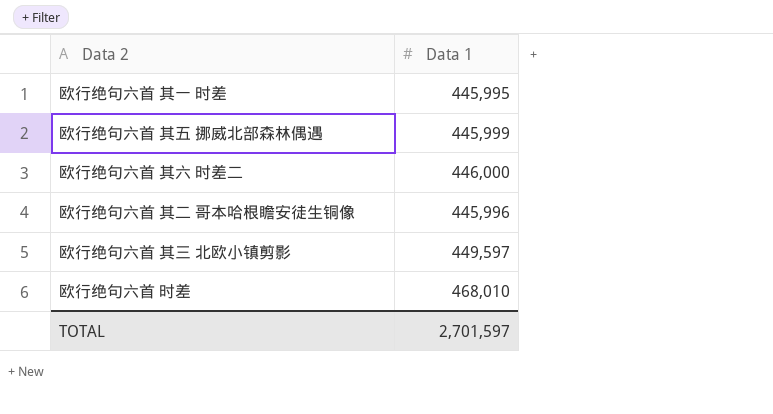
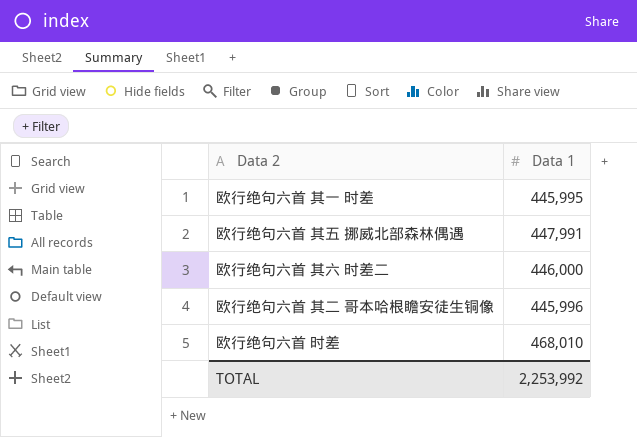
row 欧行绝句六首 其三 北欧小镇剪影: 449,597 -> none
欧行绝句六首 其五 挪威北部森林偶遇 | Data 1: 445,999 -> 447,991
TOTAL | Data 1: 2,701,597 -> 2,253,992

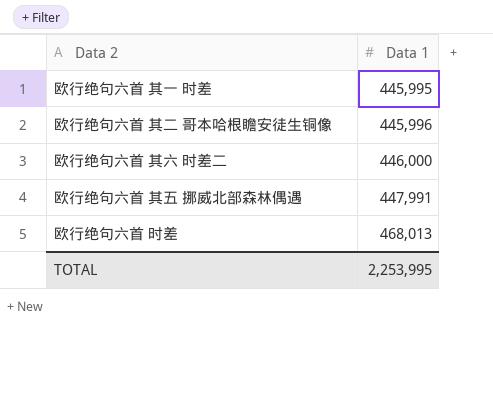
row order: none -> Data 1 ascending
欧行绝句六首 时差 | Data 1: 468,010 -> 468,013
TOTAL | Data 1: 2,253,992 -> 2,253,995

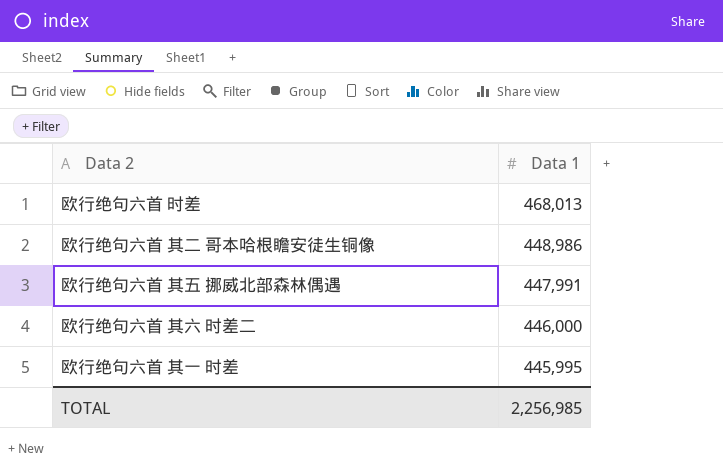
row order: Data 1 ascending -> Data 1 descending
欧行绝句六首 其二 哥本哈根瞻安徒生铜像 | Data 1: 445,996 -> 448,986
TOTAL | Data 1: 2,253,995 -> 2,256,985

